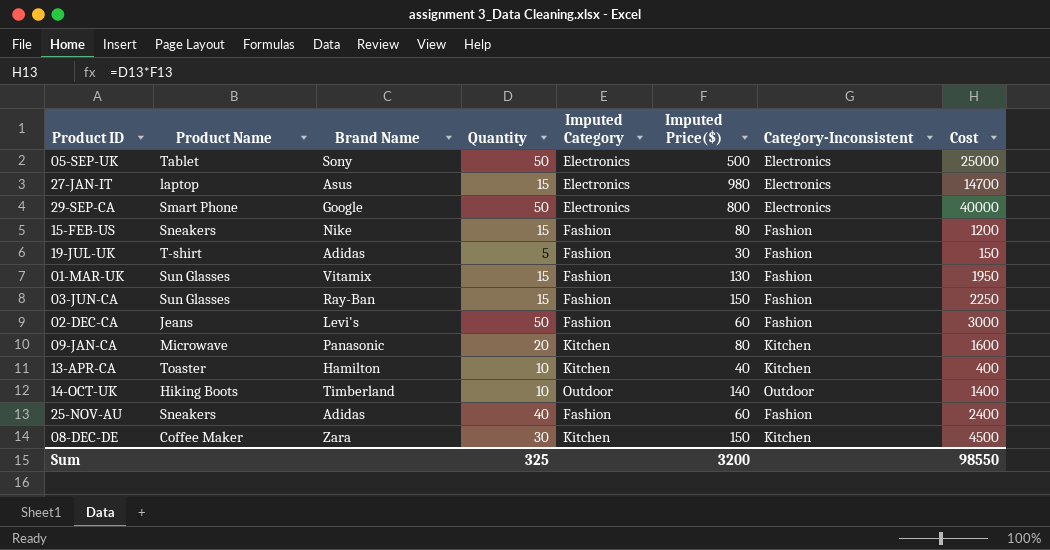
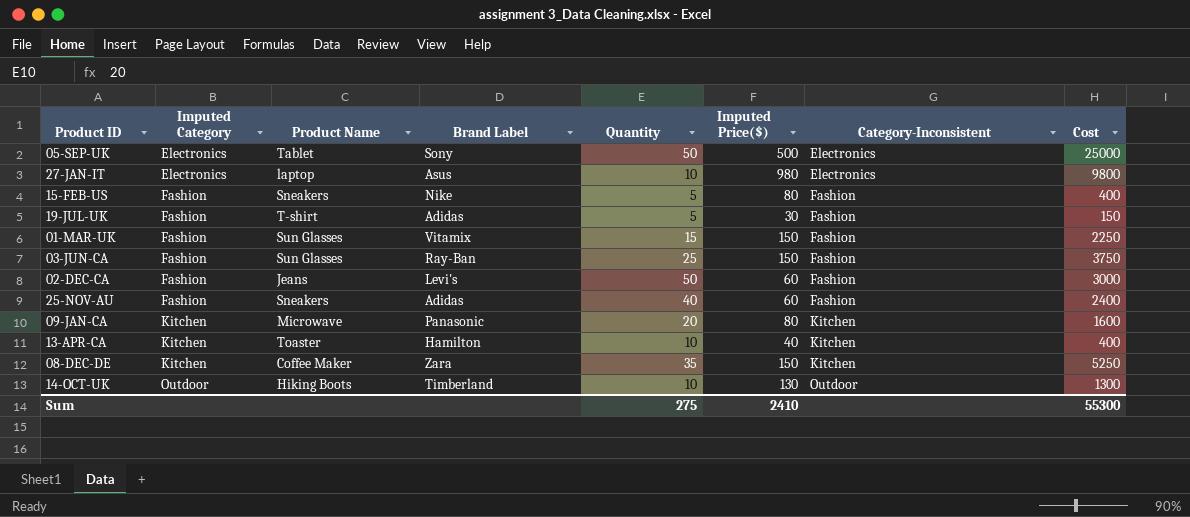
row order: none -> Imputed Category ascending
column Imputed Category | position: 5 -> 2
column name: Brand Name -> Brand Label
row 29-SEP-CA: Smart Phone | Google | 50 | Electronics | 800 | Electronics | 40000 -> none
27-JAN-IT | Quantity: 15 -> 10
27-JAN-IT | Cost: 14700 -> 9800
15-FEB-US | Quantity: 15 -> 5
15-FEB-US | Cost: 1200 -> 400
01-MAR-UK | Imputed Price($): 130 -> 150
01-MAR-UK | Cost: 1950 -> 2250
03-JUN-CA | Quantity: 15 -> 25
03-JUN-CA | Cost: 2250 -> 3750
08-DEC-DE | Quantity: 30 -> 35
08-DEC-DE | Cost: 4500 -> 5250
14-OCT-UK | Imputed Price($): 140 -> 130
14-OCT-UK | Cost: 1400 -> 1300
Sum | Quantity: 325 -> 275
Sum | Imputed Price($): 3200 -> 2410
Sum | Cost: 98550 -> 55300

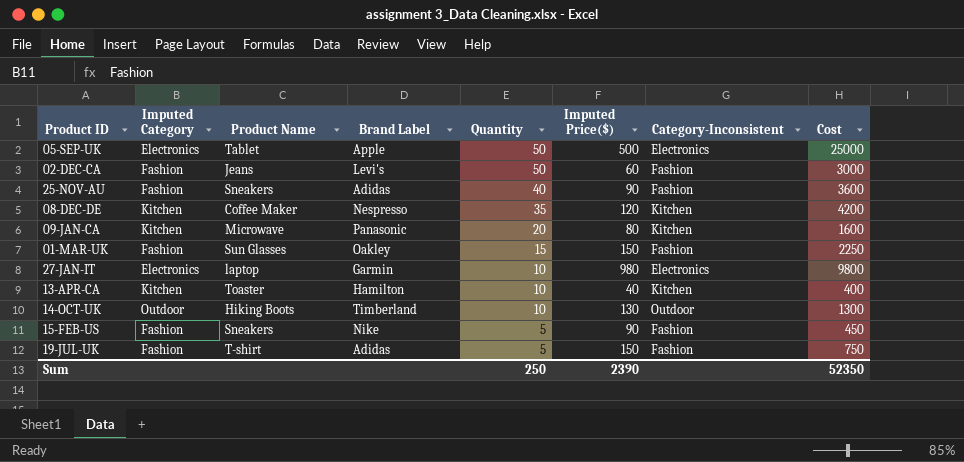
row order: Imputed Category ascending -> Quantity descending
row 03-JUN-CA: Fashion | Sun Glasses | Ray-Ban | 25 | 150 | Fashion | 3750 -> none
05-SEP-UK | Brand Label: Sony -> Apple
25-NOV-AU | Imputed Price($): 60 -> 90
25-NOV-AU | Cost: 2400 -> 3600
08-DEC-DE | Brand Label: Zara -> Nespresso
08-DEC-DE | Imputed Price($): 150 -> 120
08-DEC-DE | Cost: 5250 -> 4200
01-MAR-UK | Brand Label: Vitamix -> Oakley
27-JAN-IT | Brand Label: Asus -> Garmin
15-FEB-US | Imputed Price($): 80 -> 90
15-FEB-US | Cost: 400 -> 450
19-JUL-UK | Imputed Price($): 30 -> 150
19-JUL-UK | Cost: 150 -> 750
Sum | Quantity: 275 -> 250
Sum | Imputed Price($): 2410 -> 2390
Sum | Cost: 55300 -> 52350

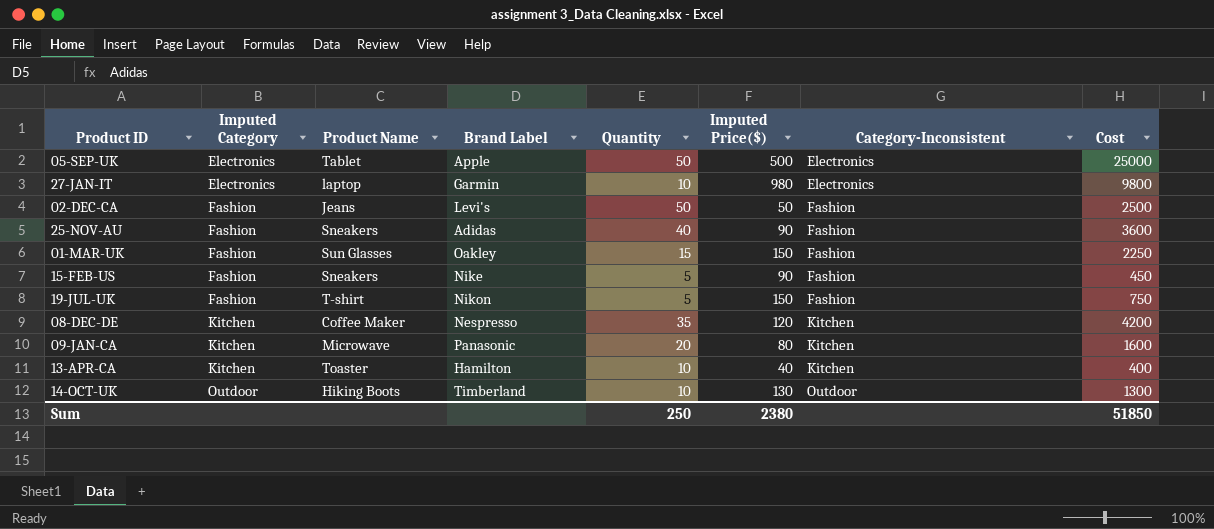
row order: Quantity descending -> Imputed Category ascending
02-DEC-CA | Imputed Price($): 60 -> 50
02-DEC-CA | Cost: 3000 -> 2500
19-JUL-UK | Brand Label: Adidas -> Nikon
Sum | Imputed Price($): 2390 -> 2380
Sum | Cost: 52350 -> 51850

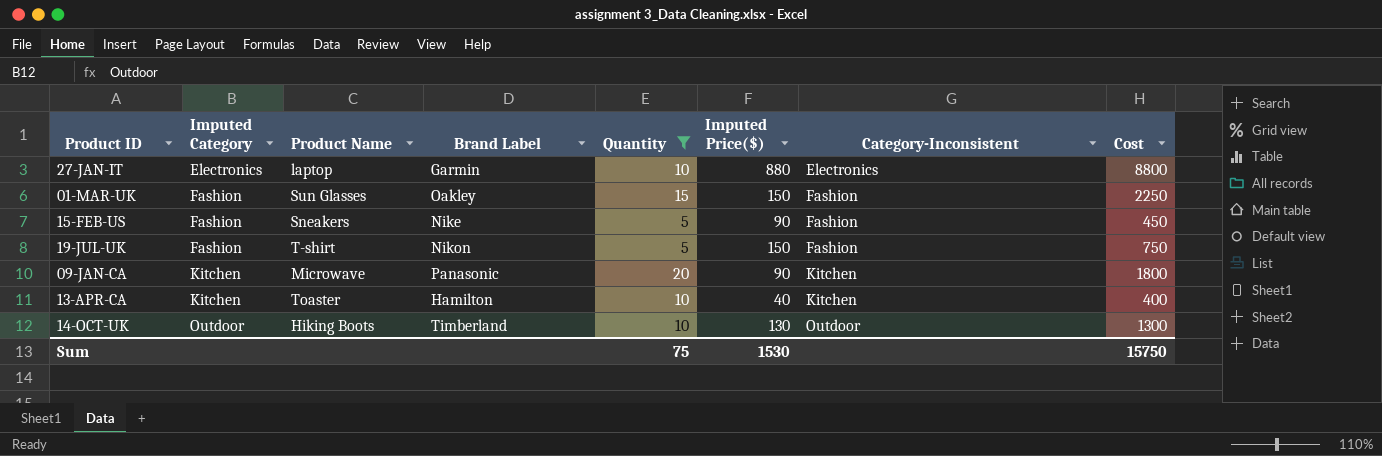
filter: none -> Quantity <= 20
27-JAN-IT | Imputed Price($): 980 -> 880
27-JAN-IT | Cost: 9800 -> 8800
09-JAN-CA | Imputed Price($): 80 -> 90
09-JAN-CA | Cost: 1600 -> 1800
Sum | Quantity: 250 -> 75
Sum | Imputed Price($): 2380 -> 1530
Sum | Cost: 51850 -> 15750

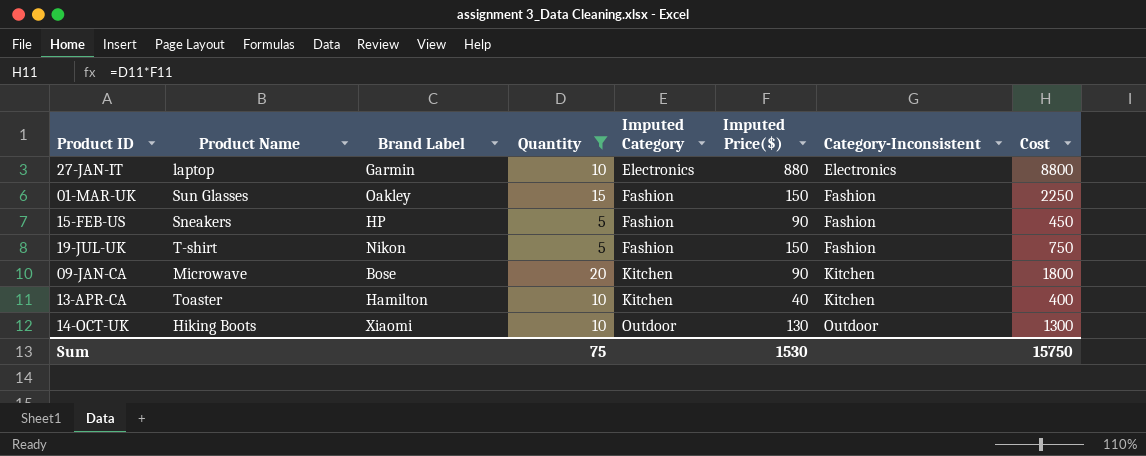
column Imputed Category | position: 2 -> 5
15-FEB-US | Brand Label: Nike -> HP
09-JAN-CA | Brand Label: Panasonic -> Bose
14-OCT-UK | Brand Label: Timberland -> Xiaomi

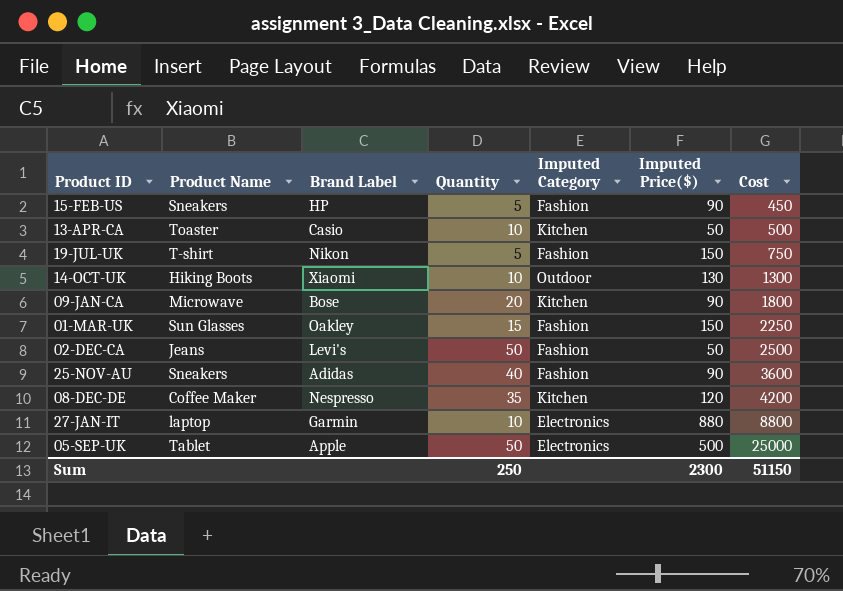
filter: Quantity <= 20 -> none
row order: Imputed Category ascending -> Cost ascending
column Category-Inconsistent | position: 7 -> none
13-APR-CA | Brand Label: Hamilton -> Casio
13-APR-CA | Imputed Price($): 40 -> 50
13-APR-CA | Cost: 400 -> 500
Sum | Quantity: 75 -> 250
Sum | Imputed Price($): 1530 -> 2300
Sum | Cost: 15750 -> 51150

